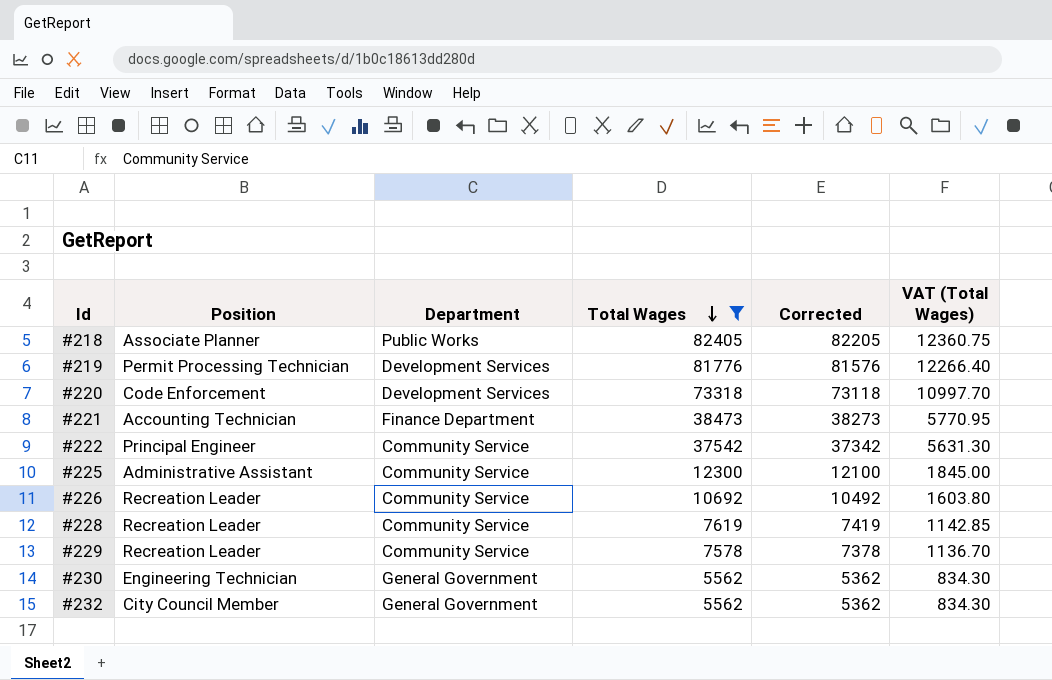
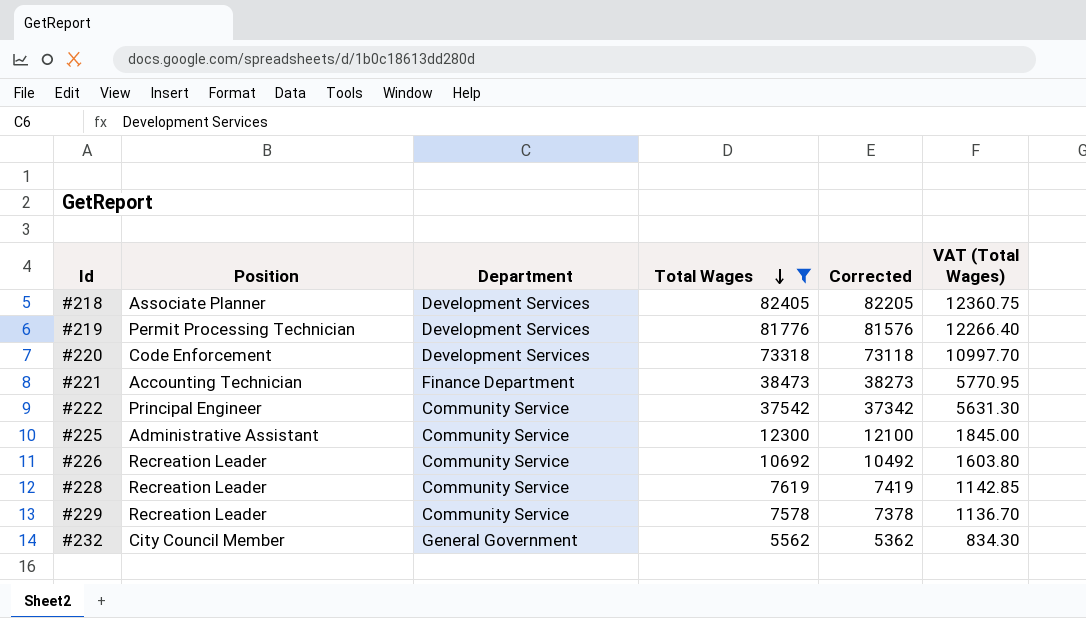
row #230: Engineering Technician | General Government | 5562 | 5362 | 834.30 -> none
#218 | Department: Public Works -> Development Services

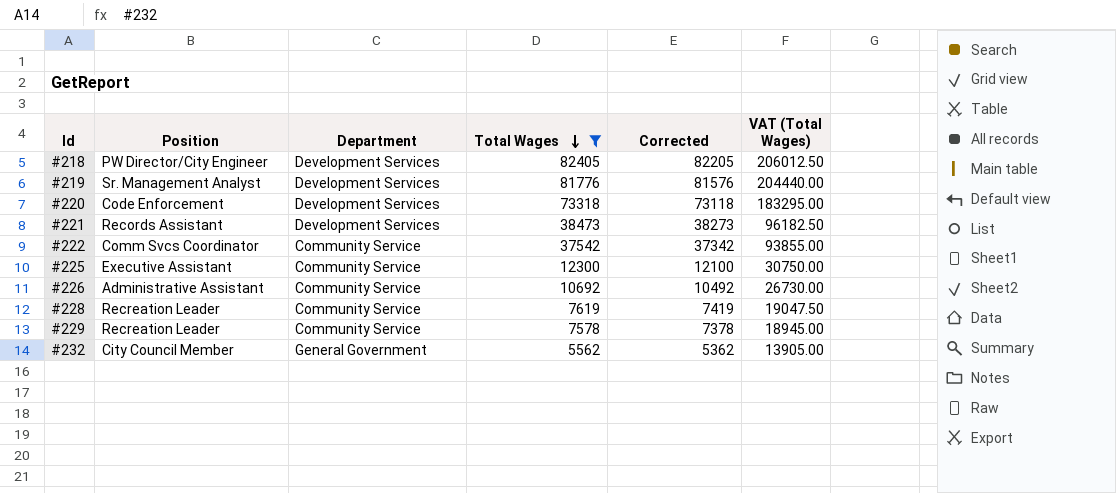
column VAT (Total Wages) | formula: [Total Wages] * 0.15 -> [Total Wages] * 2.5
#218 | Position: Associate Planner -> PW Director/City Engineer
#219 | Position: Permit Processing Technician -> Sr. Management Analyst
#221 | Position: Accounting Technician -> Records Assistant
#221 | Department: Finance Department -> Development Services
#222 | Position: Principal Engineer -> Comm Svcs Coordinator
#225 | Position: Administrative Assistant -> Executive Assistant
#226 | Position: Recreation Leader -> Administrative Assistant

